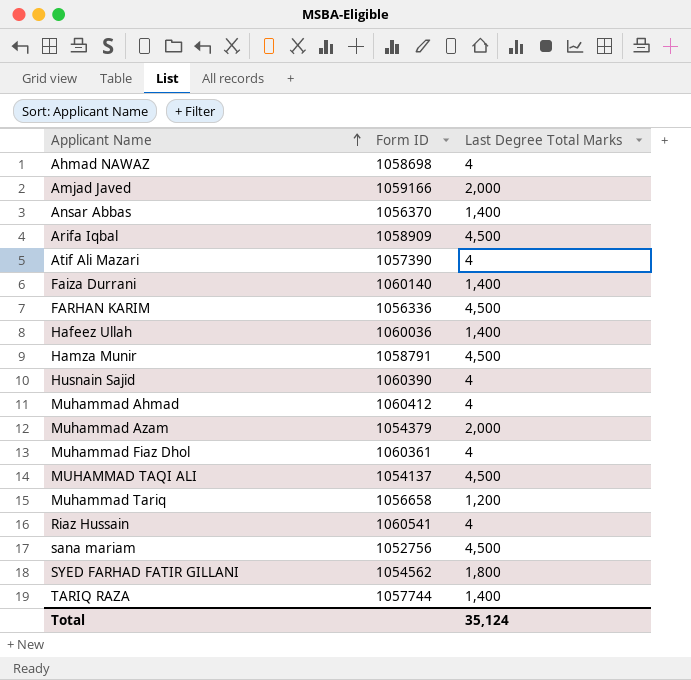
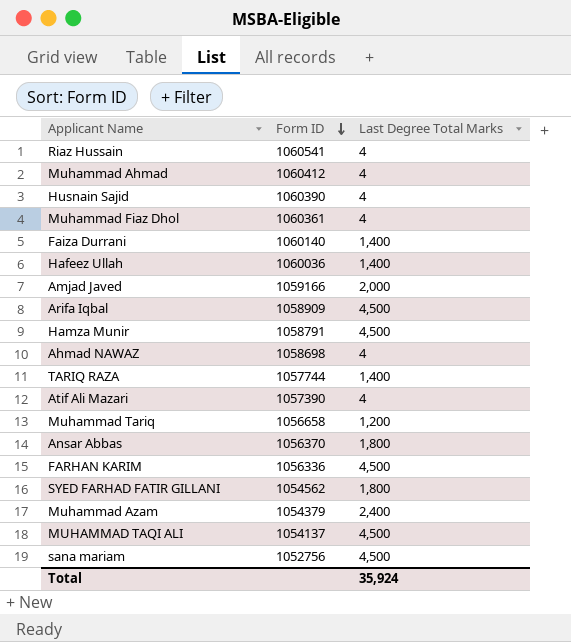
row order: Applicant Name ascending -> Form ID descending
Ansar Abbas | Last Degree Total Marks: 1,400 -> 1,800
Muhammad Azam | Last Degree Total Marks: 2,000 -> 2,400
Total | Last Degree Total Marks: 35,124 -> 35,924

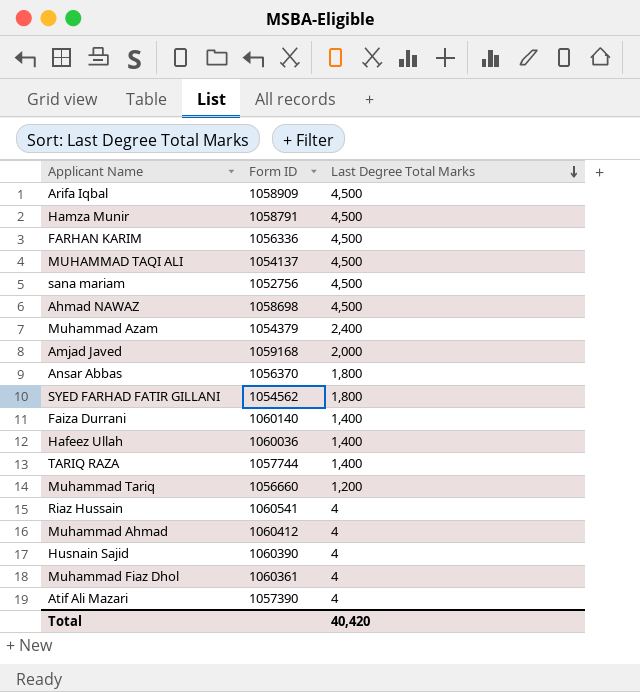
row order: Form ID descending -> Last Degree Total Marks descending
Ahmad NAWAZ | Last Degree Total Marks: 4 -> 4,500
Amjad Javed | Form ID: 1059166 -> 1059168
Muhammad Tariq | Form ID: 1056658 -> 1056660
Total | Last Degree Total Marks: 35,924 -> 40,420

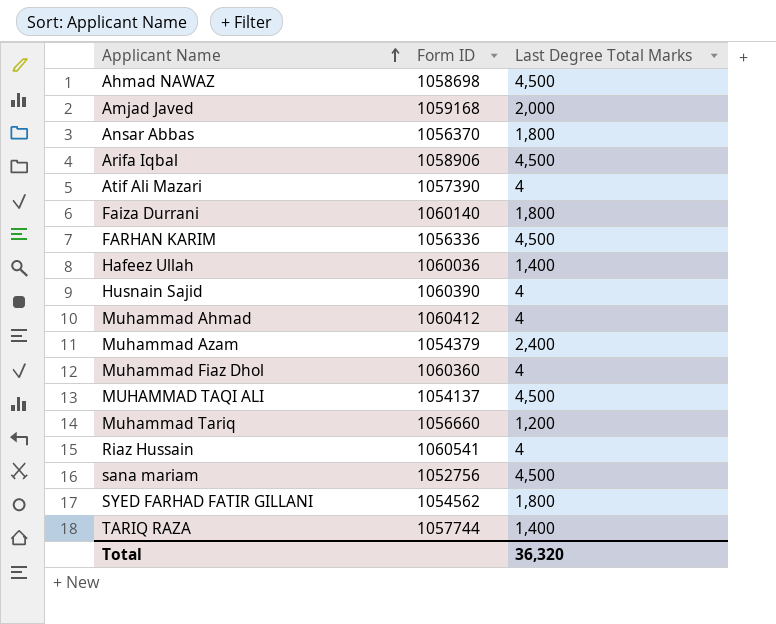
row order: Last Degree Total Marks descending -> Applicant Name ascending
row Hamza Munir: 1058791 | 4,500 -> none
Arifa Iqbal | Form ID: 1058909 -> 1058906
Faiza Durrani | Last Degree Total Marks: 1,400 -> 1,800
Muhammad Fiaz Dhol | Form ID: 1060361 -> 1060360
Total | Last Degree Total Marks: 40,420 -> 36,320

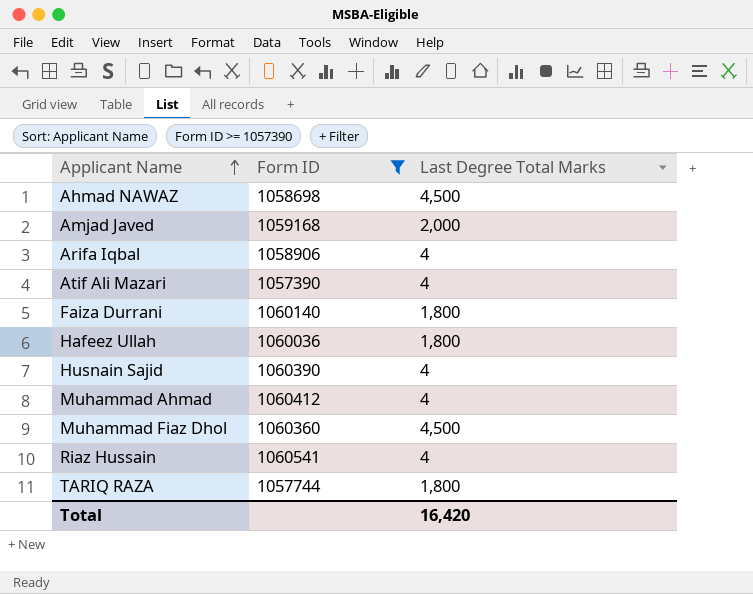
filter: none -> Form ID >= 1057390
Arifa Iqbal | Last Degree Total Marks: 4,500 -> 4
Hafeez Ullah | Last Degree Total Marks: 1,400 -> 1,800
Muhammad Fiaz Dhol | Last Degree Total Marks: 4 -> 4,500
TARIQ RAZA | Last Degree Total Marks: 1,400 -> 1,800
Total | Last Degree Total Marks: 36,320 -> 16,420

